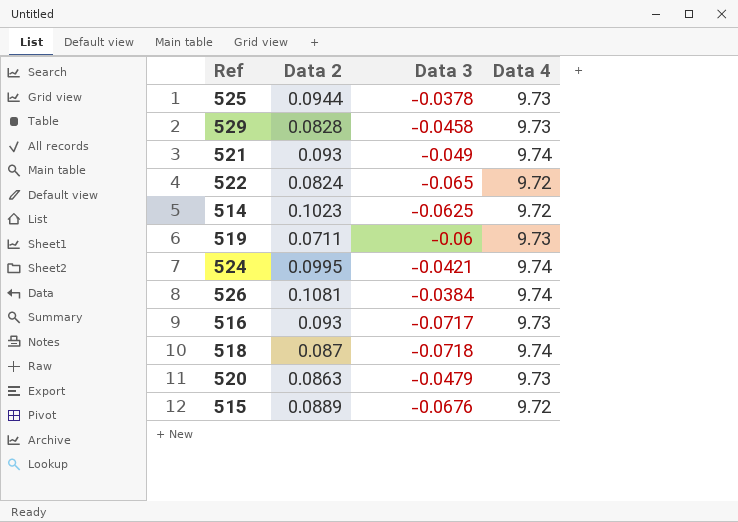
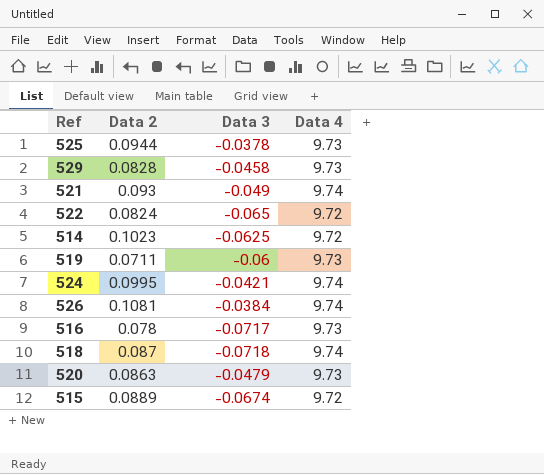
516 | Data 2: 0.093 -> 0.078
515 | Data 3: -0.0676 -> -0.0674

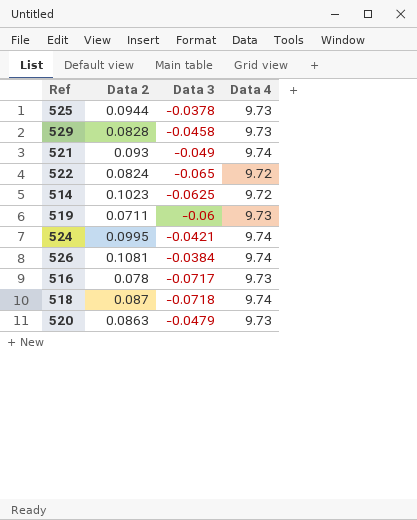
row 515: 0.0889 | -0.0674 | 9.72 -> none

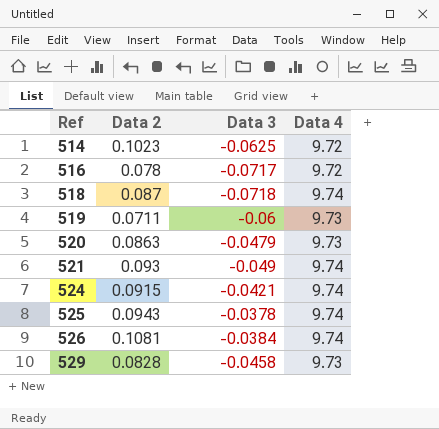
row order: none -> Ref ascending
row 522: 0.0824 | -0.065 | 9.72 -> none
516 | Data 4: 9.73 -> 9.72
524 | Data 2: 0.0995 -> 0.0915
525 | Data 2: 0.0944 -> 0.0943
525 | Data 4: 9.73 -> 9.74

